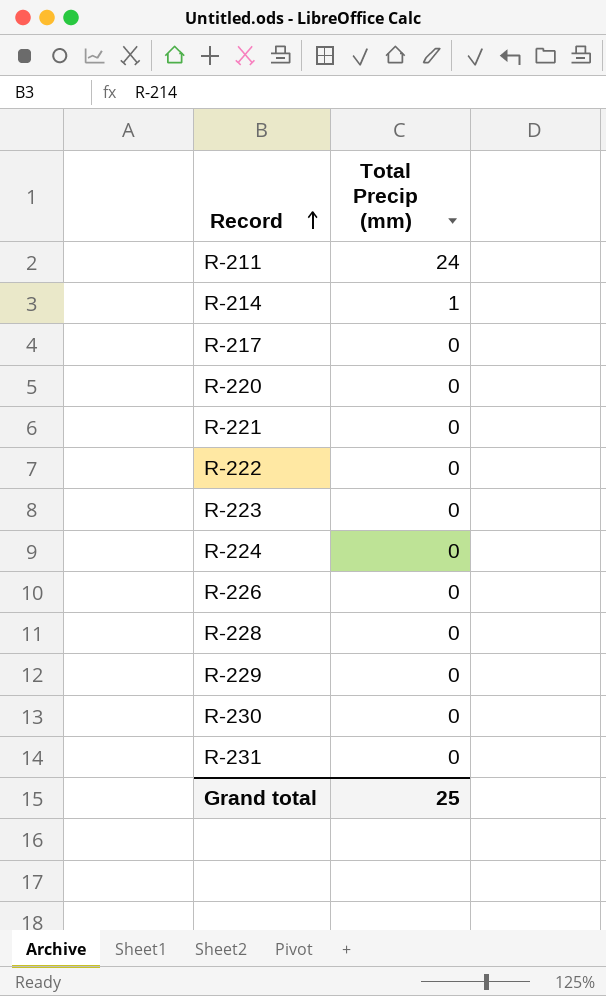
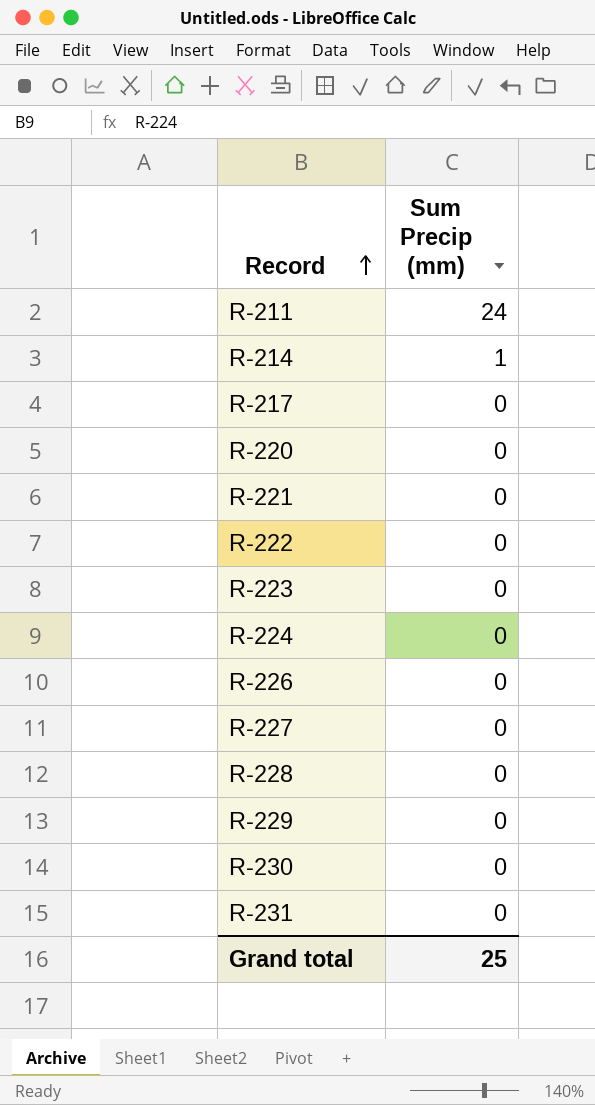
column name: Total Precip (mm) -> Sum Precip (mm)
row R-227: none -> 0

